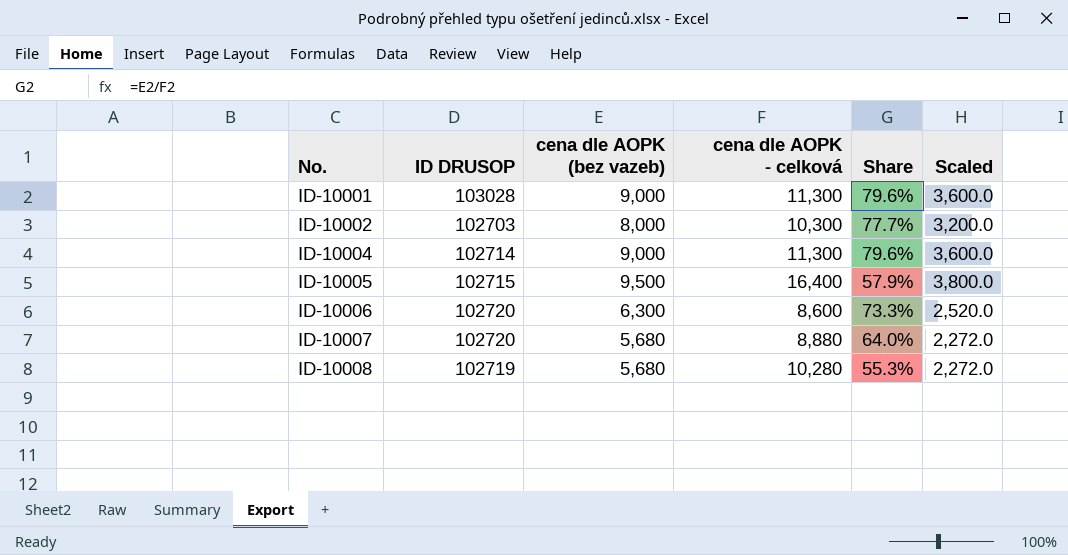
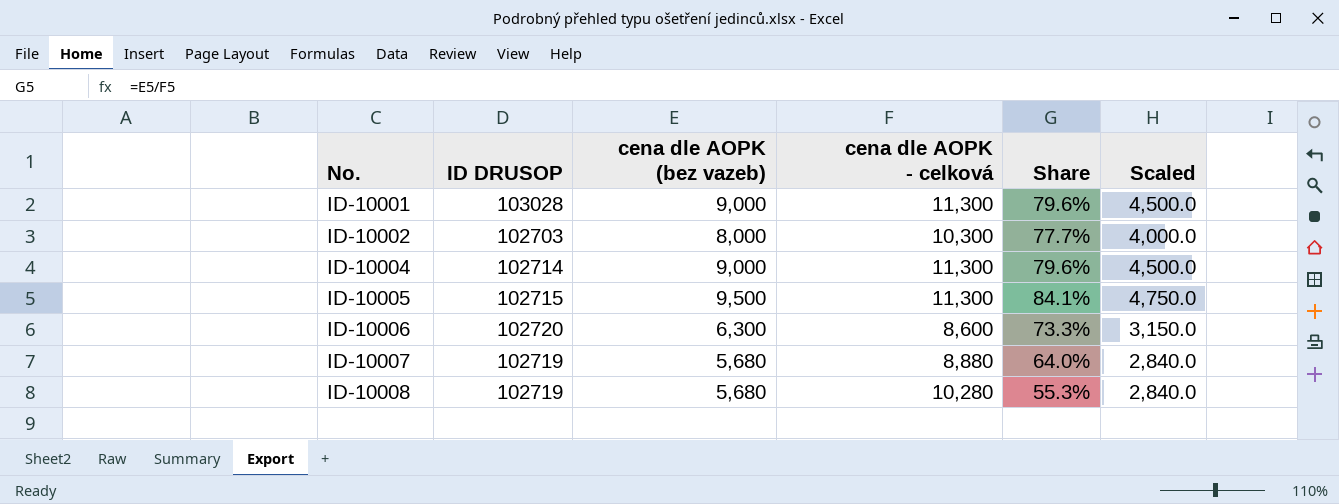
column Scaled | formula: [cena dle AOPK (bez vazeb)] * 0.4 -> [cena dle AOPK (bez vazeb)] * 0.5
ID-10005 | cena dle AOPK - celková: 16,400 -> 11,300
ID-10005 | Share: 57.9% -> 84.1%
ID-10007 | ID DRUSOP: 102720 -> 102719

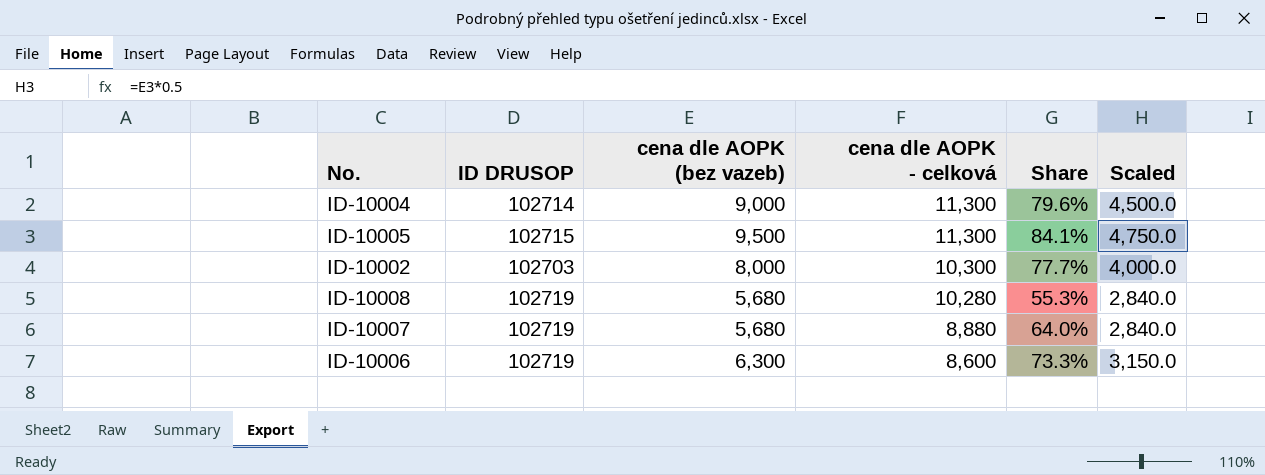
row order: No. ascending -> cena dle AOPK - celková descending
row ID-10001: 103028 | 9,000 | 11,300 | 79.6% | 4,500.0 -> none
ID-10006 | ID DRUSOP: 102720 -> 102719

